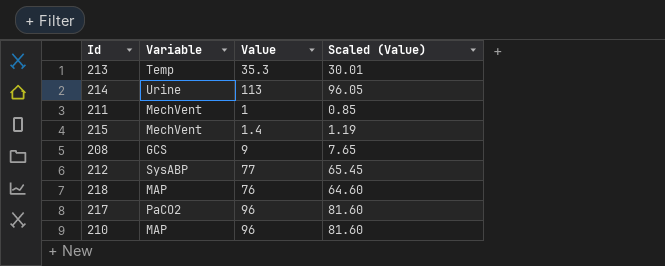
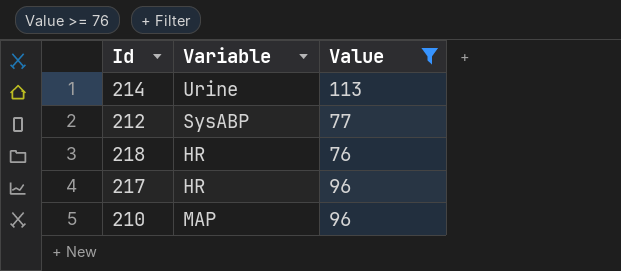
filter: none -> Value >= 76
column Scaled (Value) | formula: [Value] * 0.85 -> none
218 | Variable: MAP -> HR
217 | Variable: PaCO2 -> HR

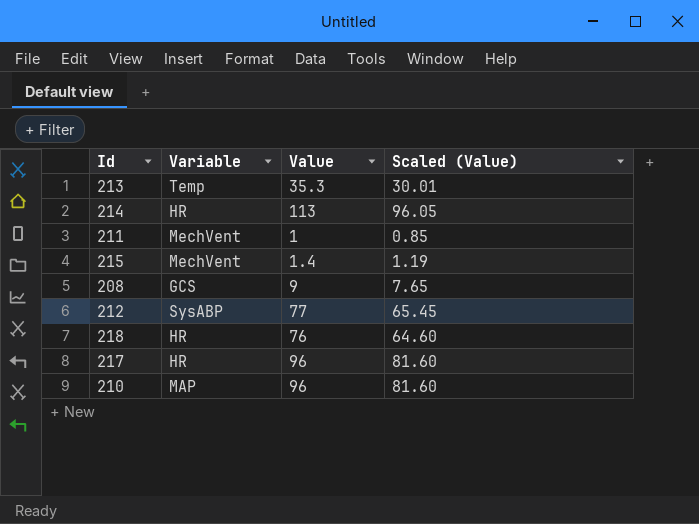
filter: Value >= 76 -> none
column Scaled (Value) | formula: none -> [Value] * 0.85
214 | Variable: Urine -> HR

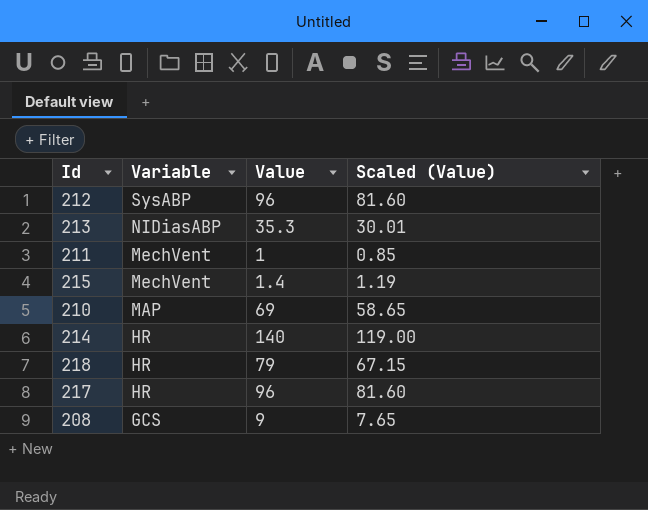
row order: none -> Variable descending
212 | Value: 77 -> 96
212 | Scaled (Value): 65.45 -> 81.60
213 | Variable: Temp -> NIDiasABP
210 | Value: 96 -> 69
210 | Scaled (Value): 81.60 -> 58.65
214 | Value: 113 -> 140
214 | Scaled (Value): 96.05 -> 119.00
218 | Value: 76 -> 79
218 | Scaled (Value): 64.60 -> 67.15

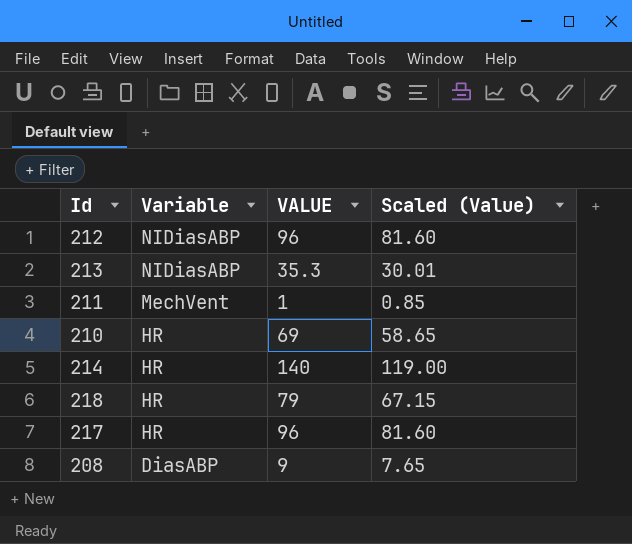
column name: Value -> VALUE
row 215: MechVent | 1.4 | 1.19 -> none
212 | Variable: SysABP -> NIDiasABP
210 | Variable: MAP -> HR
208 | Variable: GCS -> DiasABP

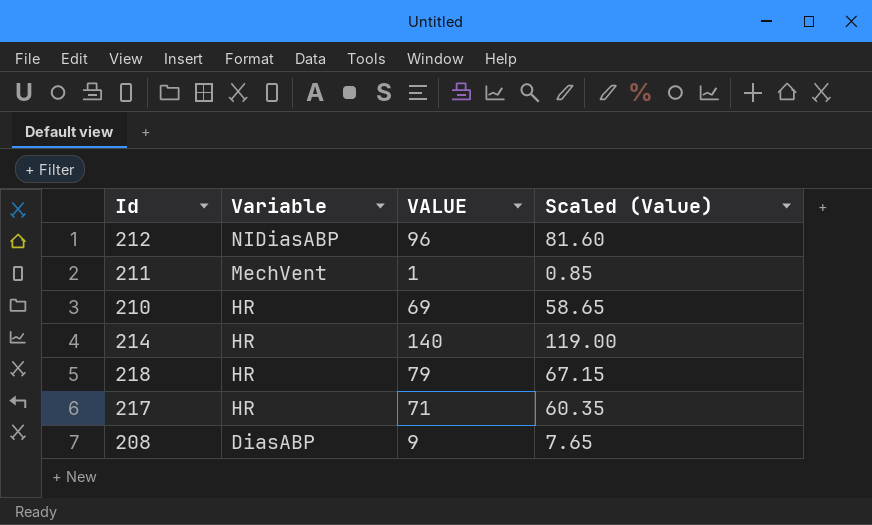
row 213: NIDiasABP | 35.3 | 30.01 -> none
217 | VALUE: 96 -> 71
217 | Scaled (Value): 81.60 -> 60.35

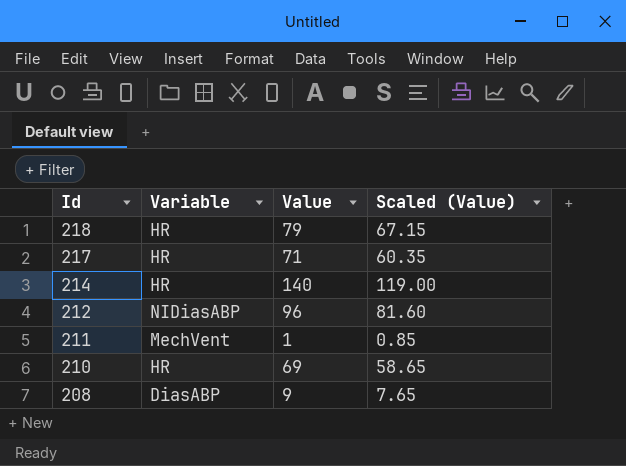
row order: Variable descending -> Id descending
column name: VALUE -> Value

